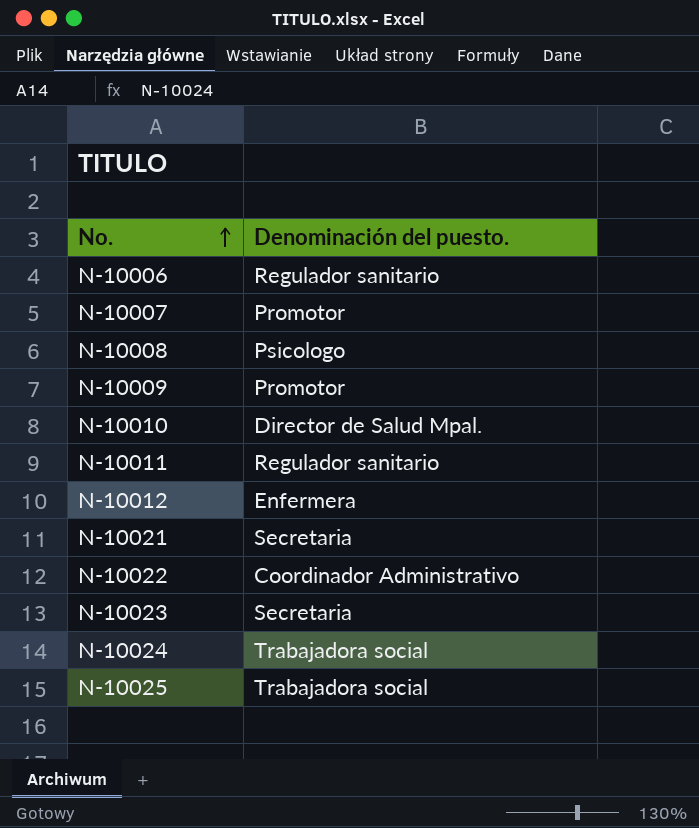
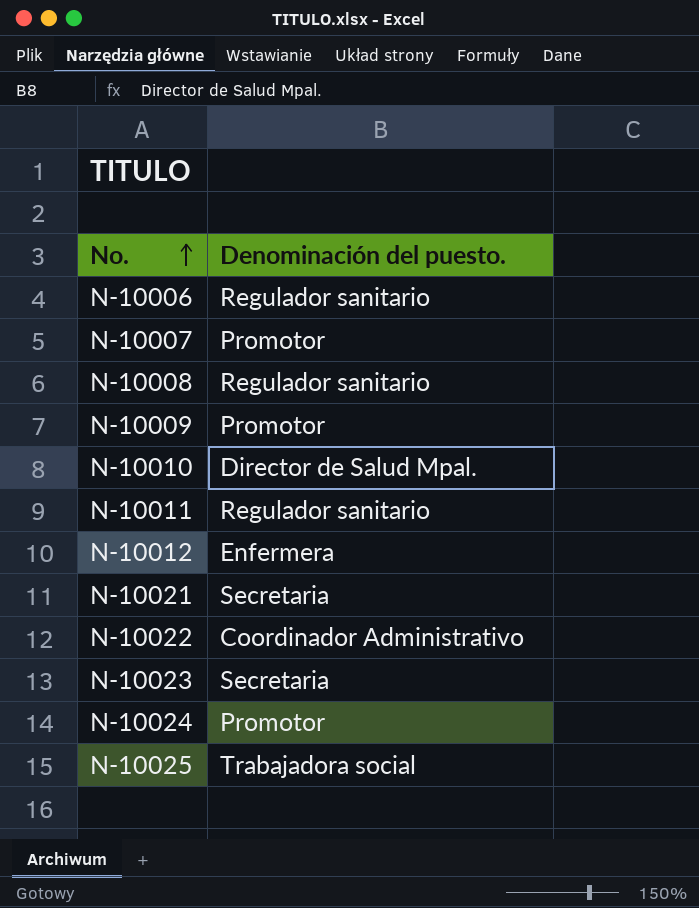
N-10008 | Denominación del puesto.: Psicologo -> Regulador sanitario
N-10024 | Denominación del puesto.: Trabajadora social -> Promotor

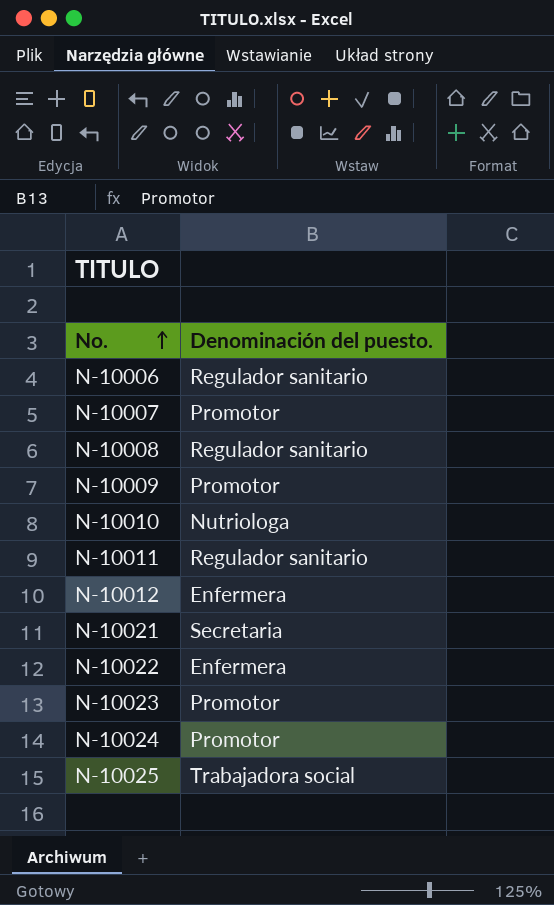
N-10010 | Denominación del puesto.: Director de Salud Mpal. -> Nutriologa
N-10022 | Denominación del puesto.: Coordinador Administrativo -> Enfermera
N-10023 | Denominación del puesto.: Secretaria -> Promotor

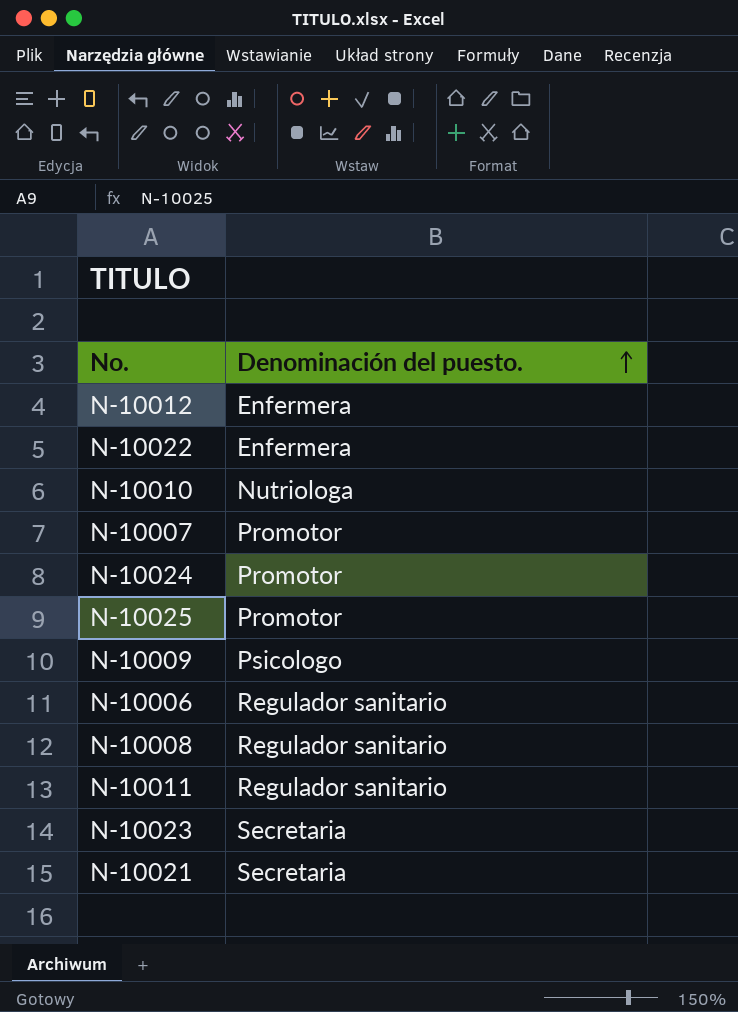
row order: No. ascending -> Denominación del puesto. ascending
N-10025 | Denominación del puesto.: Trabajadora social -> Promotor
N-10009 | Denominación del puesto.: Promotor -> Psicologo
N-10023 | Denominación del puesto.: Promotor -> Secretaria

